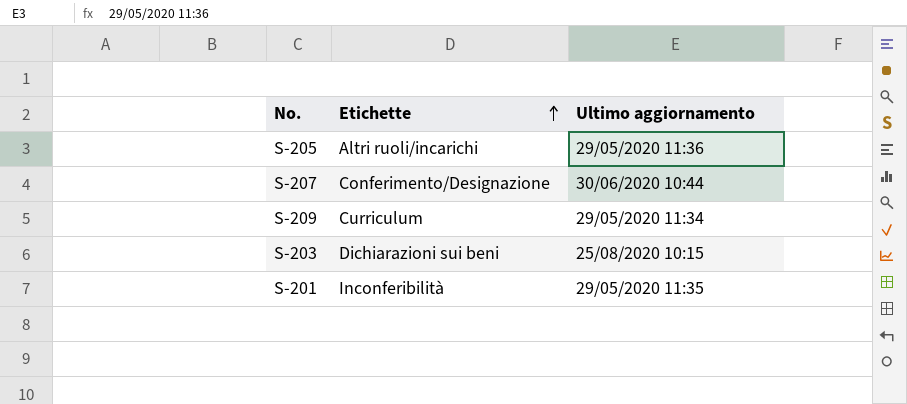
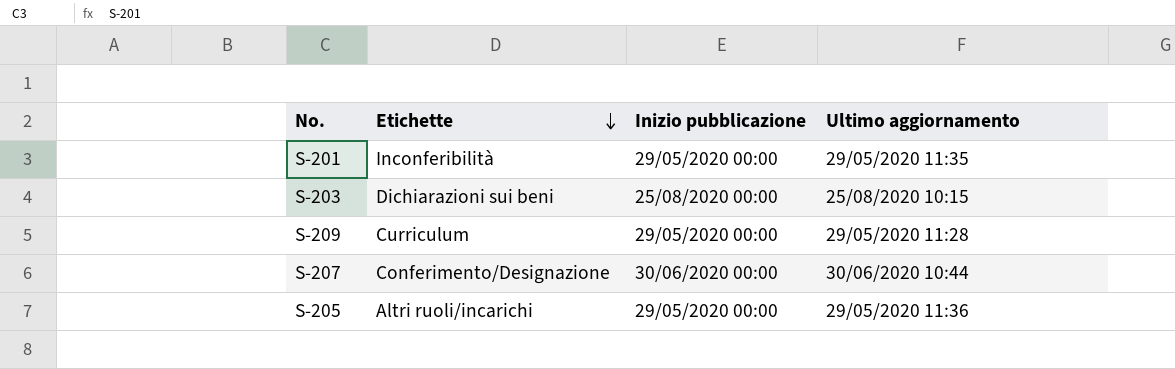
row order: Etichette ascending -> Etichette descending
column Inizio pubblicazione | position: none -> 3
S-209 | Ultimo aggiornamento: 29/05/2020 11:34 -> 29/05/2020 11:28

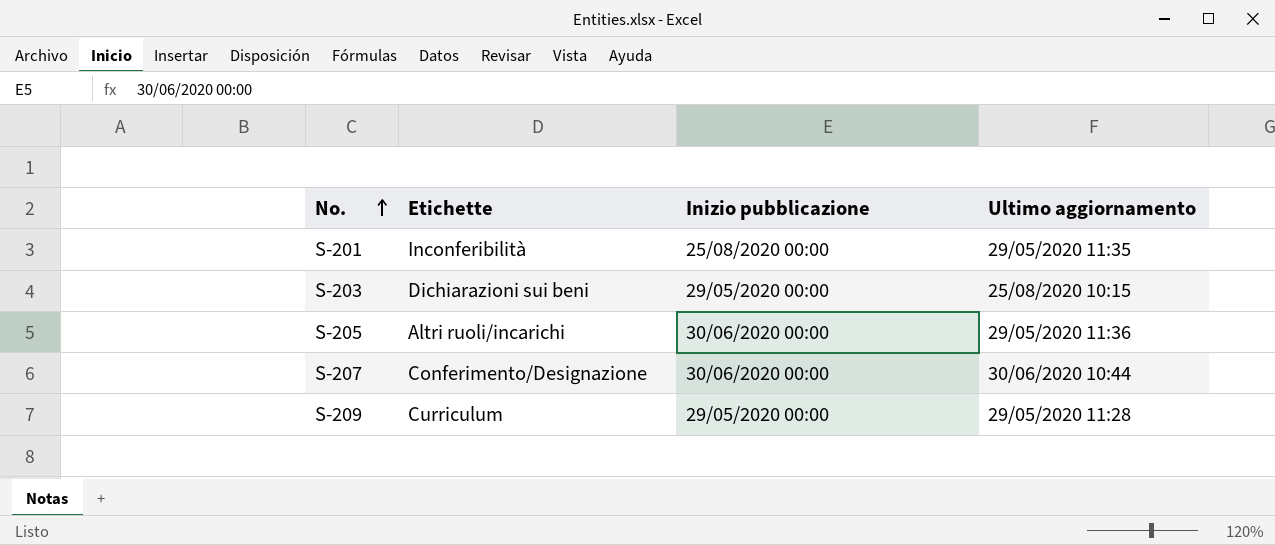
row order: Etichette descending -> No. ascending
S-201 | Inizio pubblicazione: 29/05/2020 00:00 -> 25/08/2020 00:00
S-203 | Inizio pubblicazione: 25/08/2020 00:00 -> 29/05/2020 00:00
S-205 | Inizio pubblicazione: 29/05/2020 00:00 -> 30/06/2020 00:00

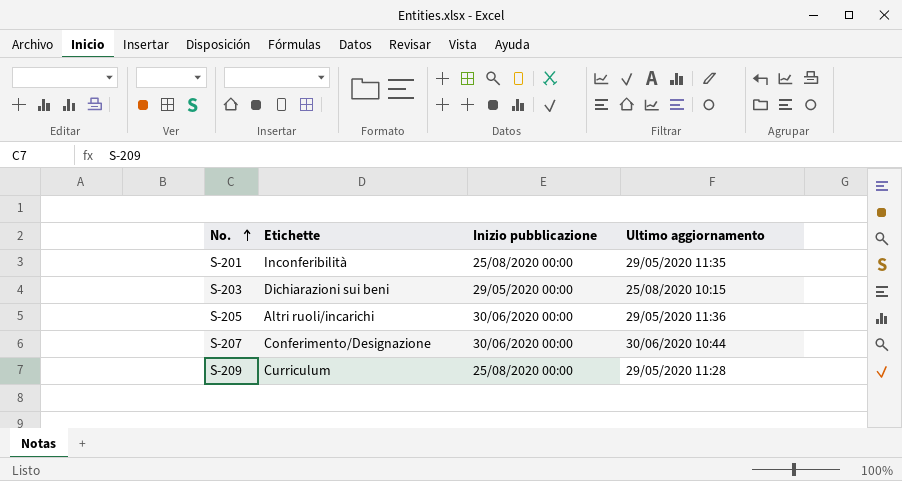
S-209 | Inizio pubblicazione: 29/05/2020 00:00 -> 25/08/2020 00:00

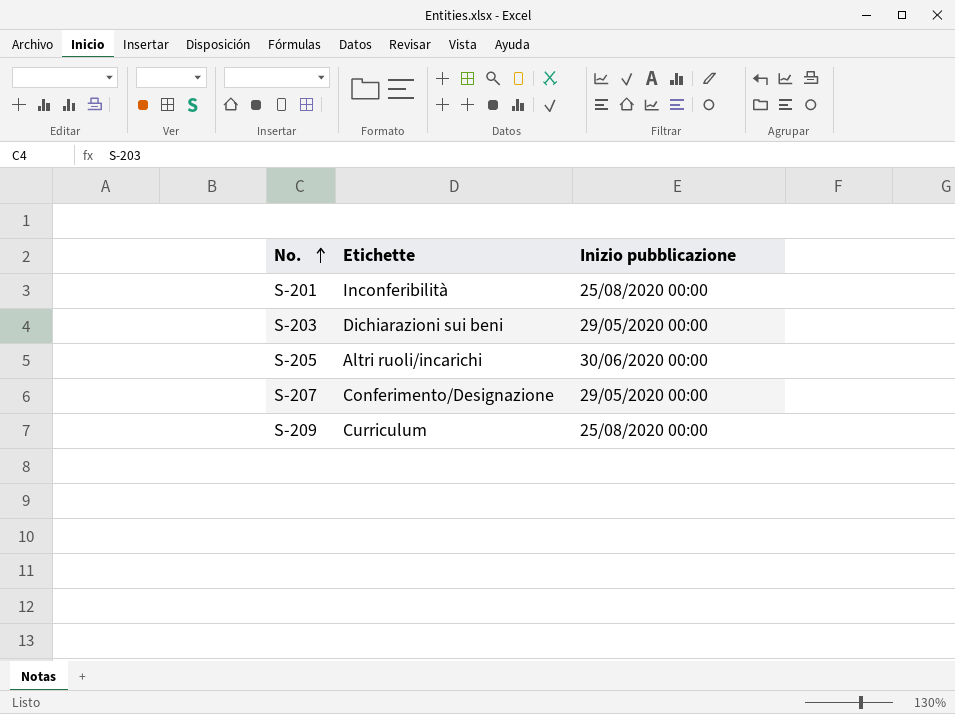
column Ultimo aggiornamento | position: 4 -> none
S-207 | Inizio pubblicazione: 30/06/2020 00:00 -> 29/05/2020 00:00

